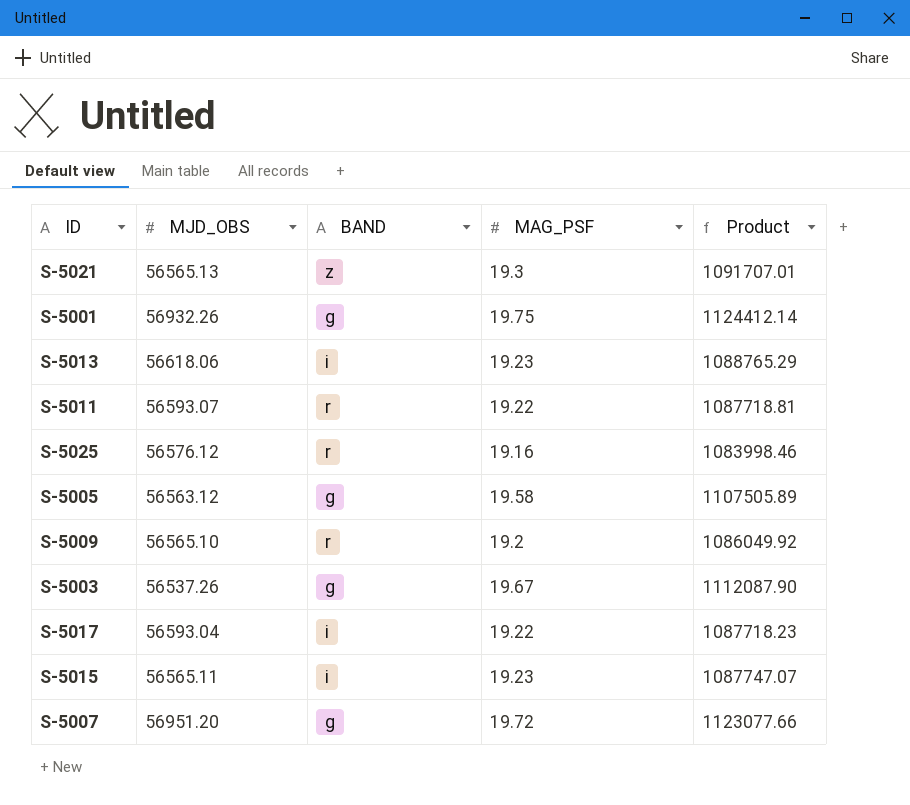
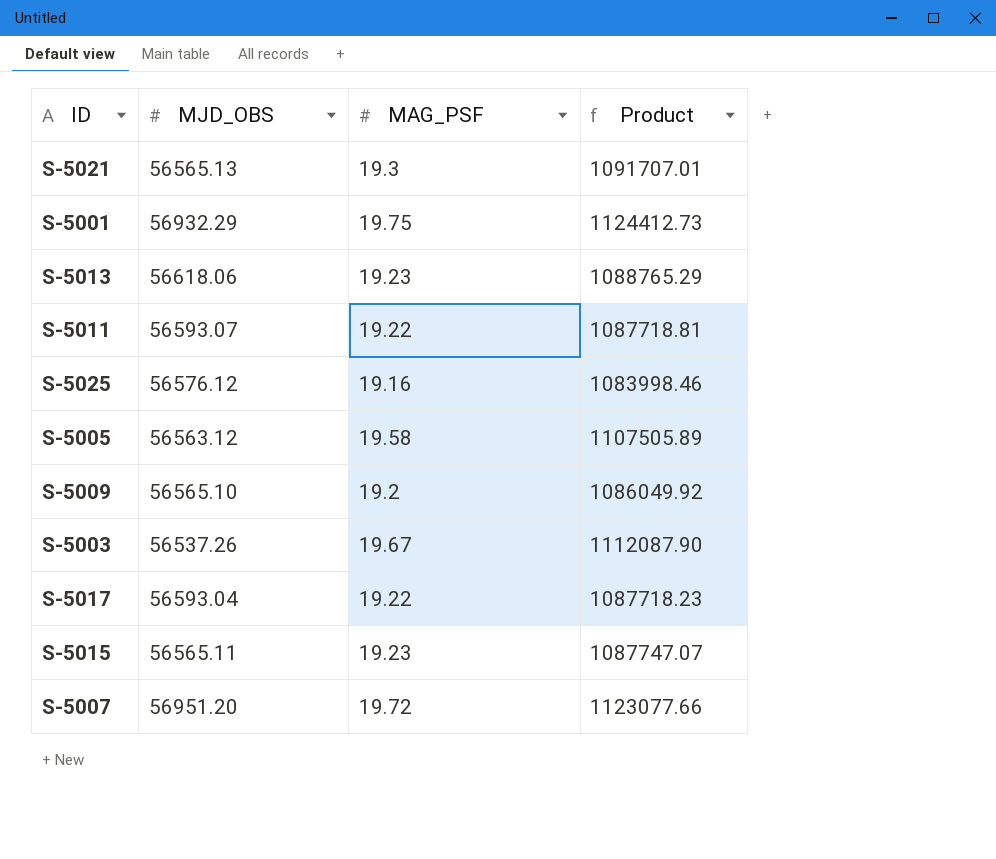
column BAND | position: 3 -> none
S-5001 | MJD_OBS: 56932.26 -> 56932.29
S-5001 | Product: 1124412.14 -> 1124412.73

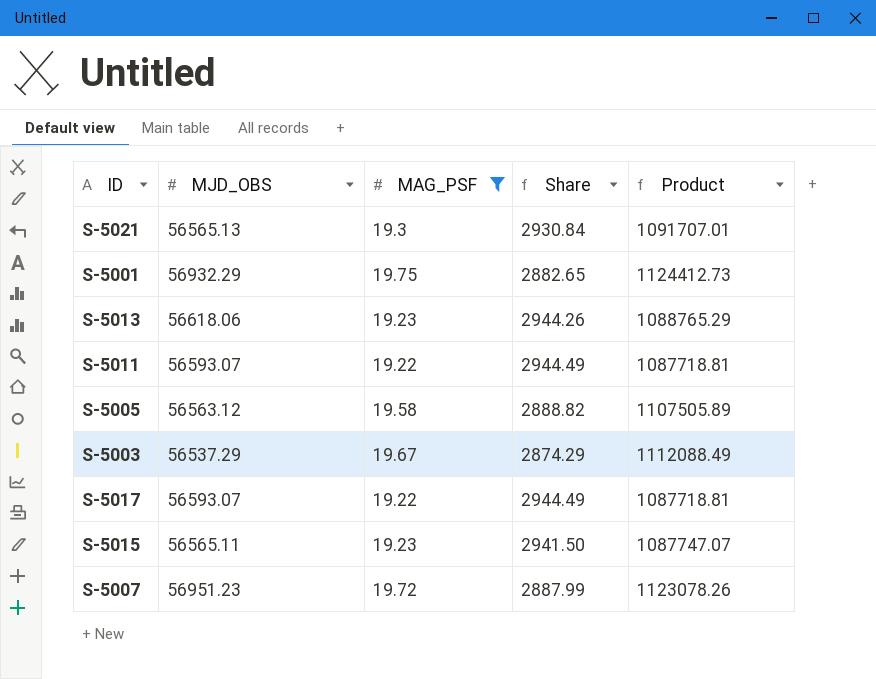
filter: none -> MAG_PSF >= 19.22
column Share | formula: none -> [MJD_OBS] / [MAG_PSF]
S-5003 | MJD_OBS: 56537.26 -> 56537.29
S-5003 | Product: 1112087.90 -> 1112088.49
S-5017 | MJD_OBS: 56593.04 -> 56593.07
S-5017 | Product: 1087718.23 -> 1087718.81
S-5007 | MJD_OBS: 56951.20 -> 56951.23
S-5007 | Product: 1123077.66 -> 1123078.26

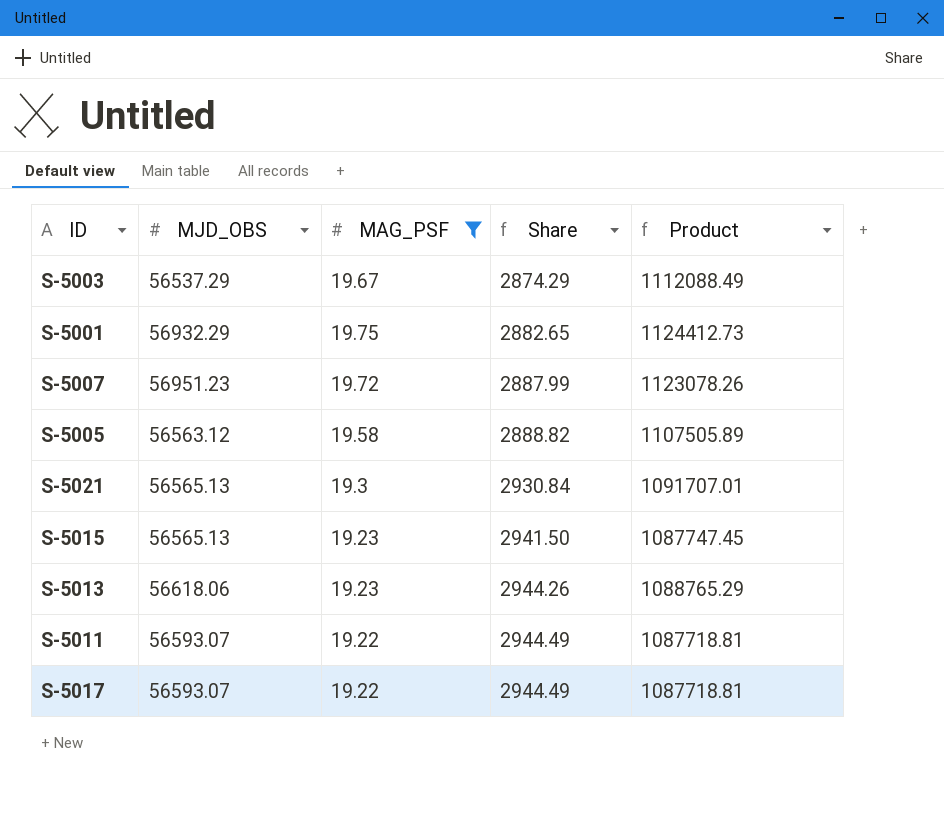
row order: none -> Share ascending
S-5015 | MJD_OBS: 56565.11 -> 56565.13
S-5015 | Product: 1087747.07 -> 1087747.45

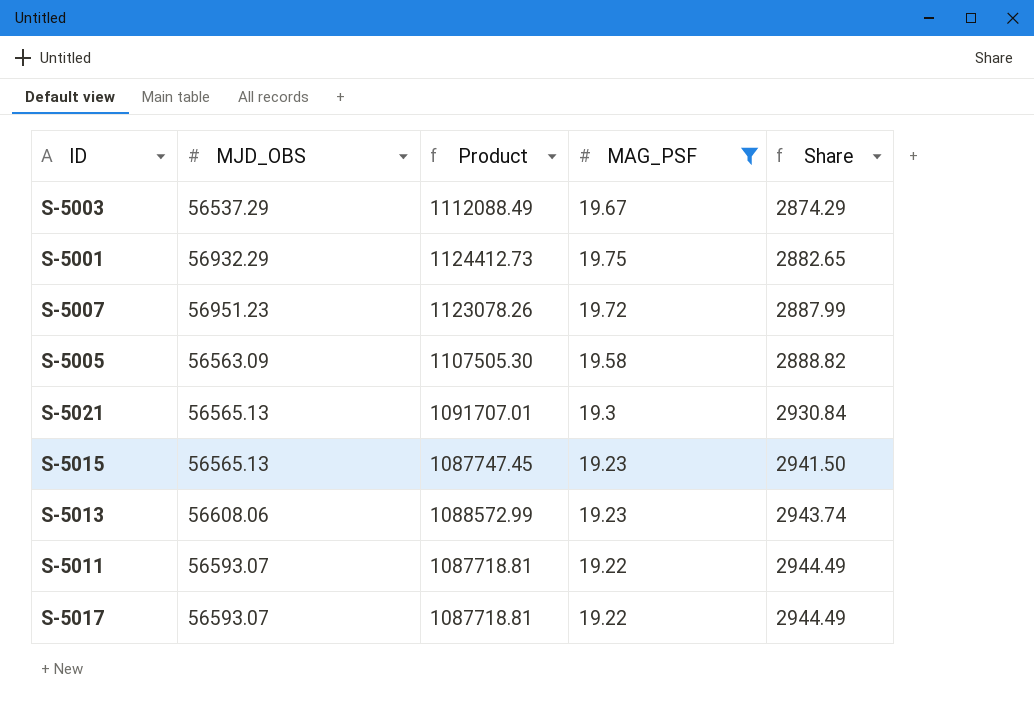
column Product | position: 5 -> 3
S-5005 | MJD_OBS: 56563.12 -> 56563.09
S-5005 | Product: 1107505.89 -> 1107505.30
S-5013 | MJD_OBS: 56618.06 -> 56608.06
S-5013 | Product: 1088765.29 -> 1088572.99
S-5013 | Share: 2944.26 -> 2943.74

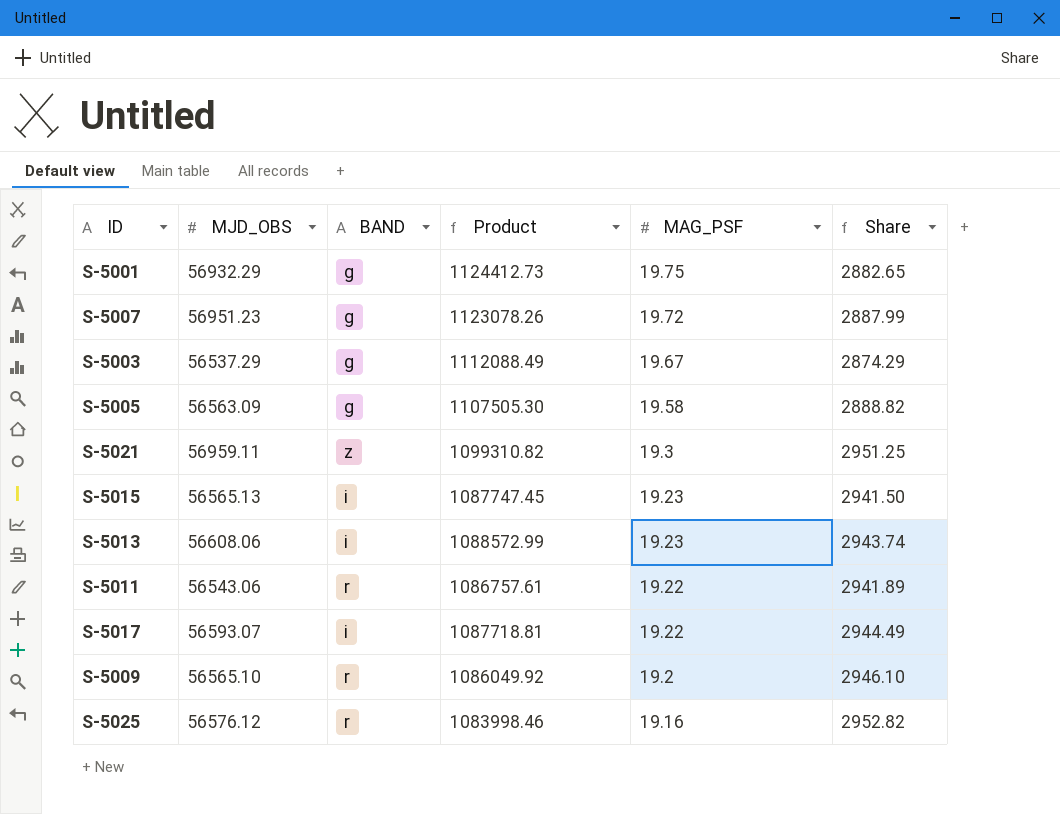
filter: MAG_PSF >= 19.22 -> none
row order: Share ascending -> MAG_PSF descending
column BAND | position: none -> 3
S-5021 | MJD_OBS: 56565.13 -> 56959.11
S-5021 | Product: 1091707.01 -> 1099310.82
S-5021 | Share: 2930.84 -> 2951.25
S-5011 | MJD_OBS: 56593.07 -> 56543.06
S-5011 | Product: 1087718.81 -> 1086757.61
S-5011 | Share: 2944.49 -> 2941.89

